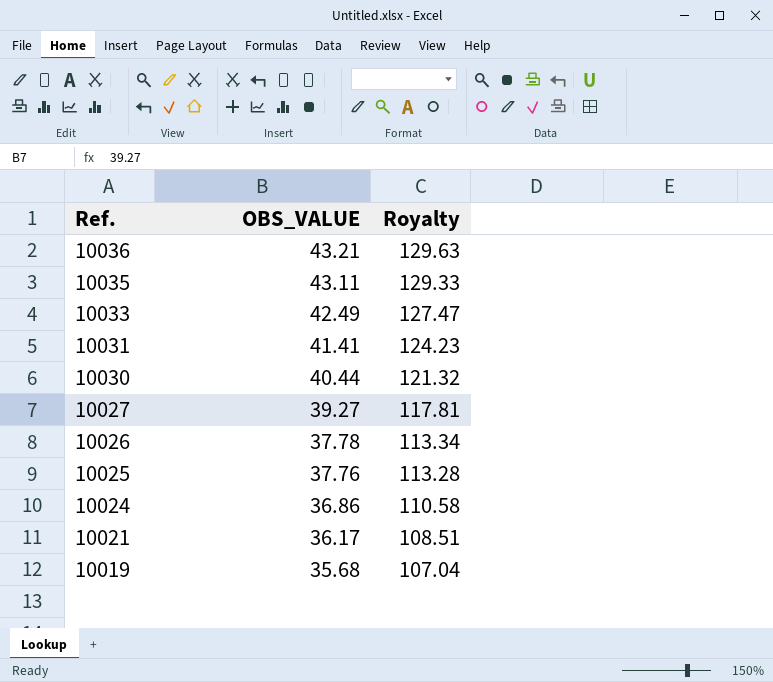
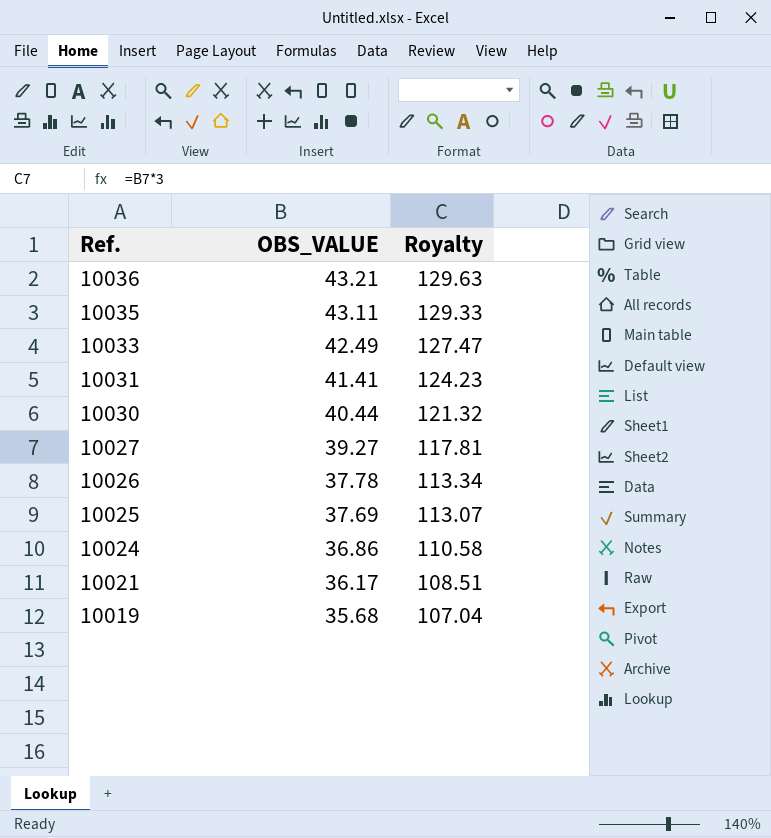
10025 | OBS_VALUE: 37.76 -> 37.69
10025 | Royalty: 113.28 -> 113.07

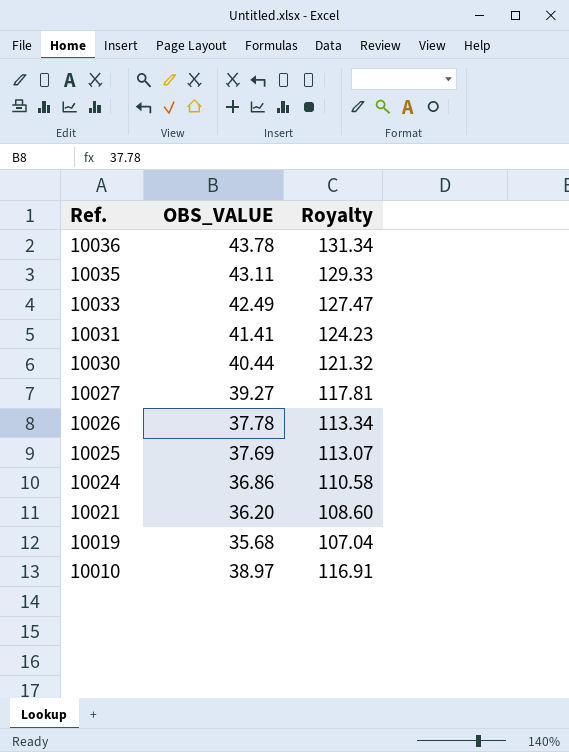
10036 | OBS_VALUE: 43.21 -> 43.78
10036 | Royalty: 129.63 -> 131.34
10021 | OBS_VALUE: 36.17 -> 36.20
10021 | Royalty: 108.51 -> 108.60
row 10010: none -> 38.97 | 116.91

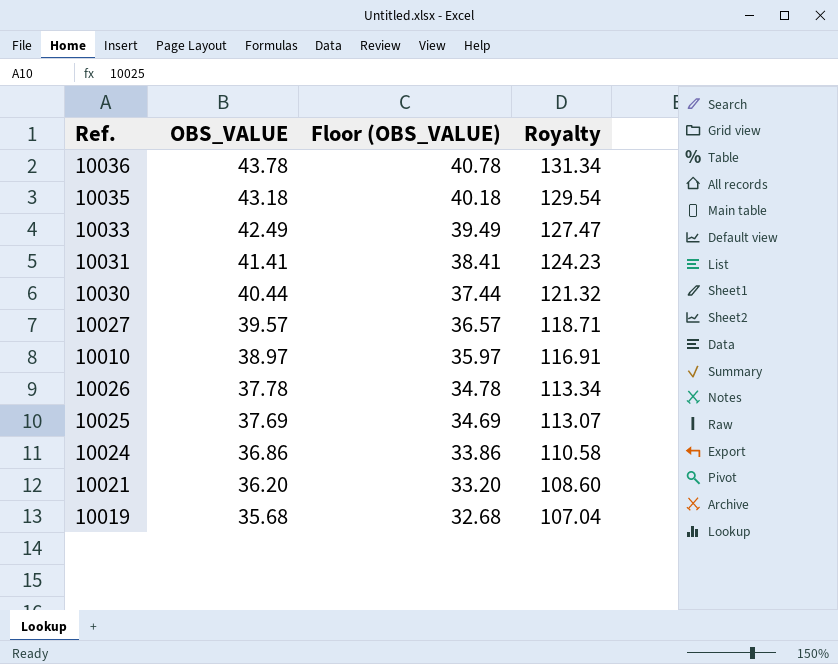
row order: Ref. descending -> OBS_VALUE descending
column Floor (OBS_VALUE) | formula: none -> [OBS_VALUE] - 3
10035 | OBS_VALUE: 43.11 -> 43.18
10035 | Royalty: 129.33 -> 129.54
10027 | OBS_VALUE: 39.27 -> 39.57
10027 | Royalty: 117.81 -> 118.71

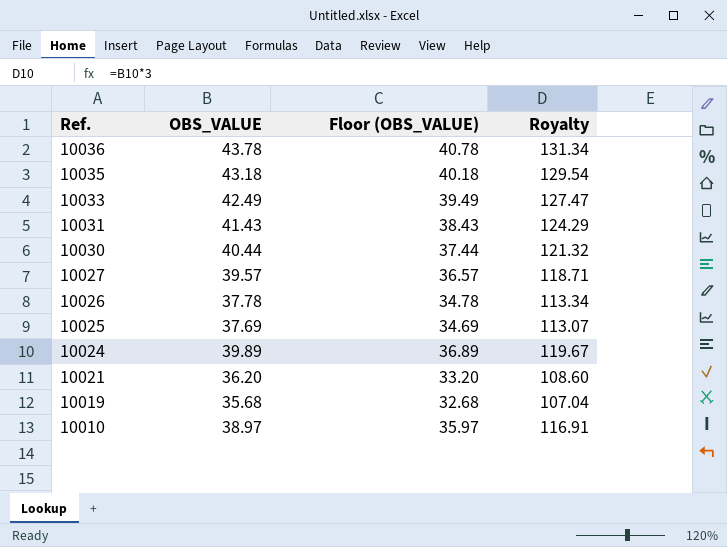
row order: OBS_VALUE descending -> Ref. descending
10031 | OBS_VALUE: 41.41 -> 41.43
10031 | Floor (OBS_VALUE): 38.41 -> 38.43
10031 | Royalty: 124.23 -> 124.29
10024 | OBS_VALUE: 36.86 -> 39.89
10024 | Floor (OBS_VALUE): 33.86 -> 36.89
10024 | Royalty: 110.58 -> 119.67

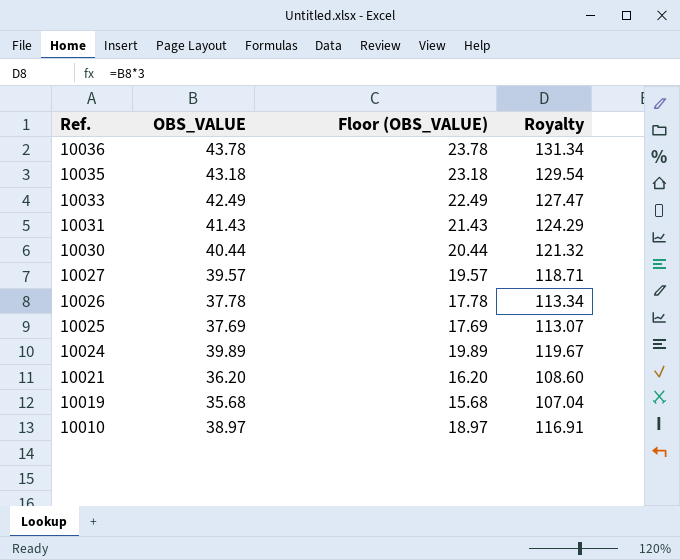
column Floor (OBS_VALUE) | formula: [OBS_VALUE] - 3 -> [OBS_VALUE] - 20

